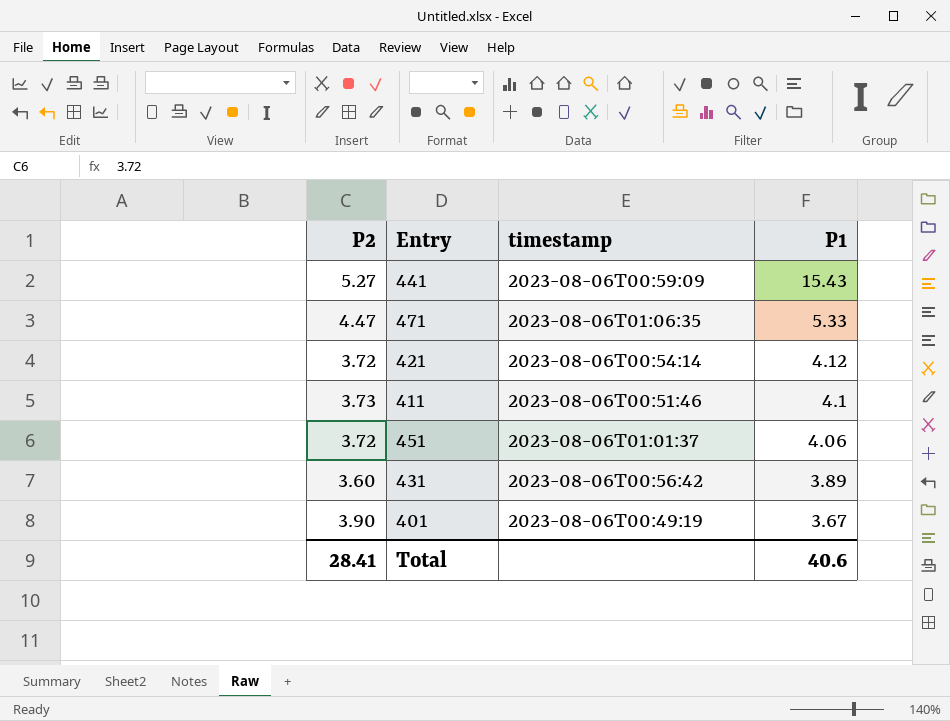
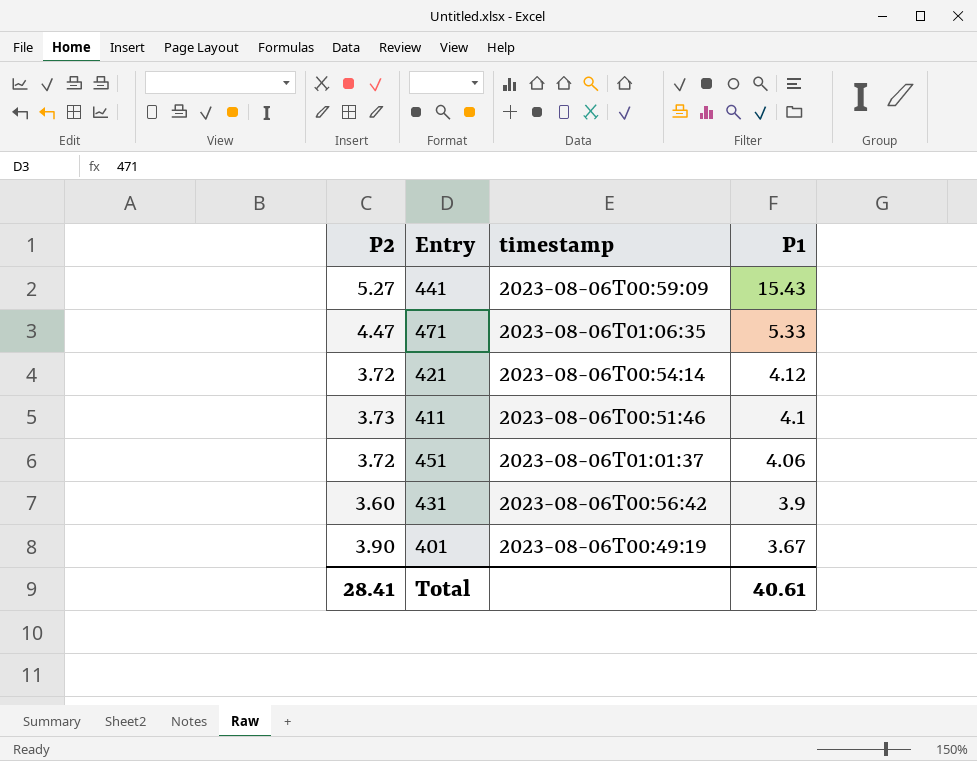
431 | P1: 3.89 -> 3.9
Total | P1: 40.6 -> 40.61

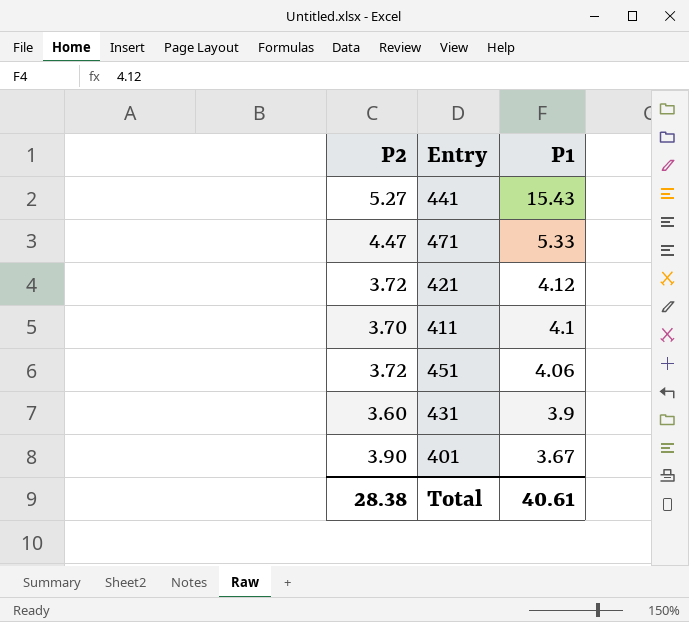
column timestamp | position: 3 -> none
411 | P2: 3.73 -> 3.70
Total | P2: 28.41 -> 28.38

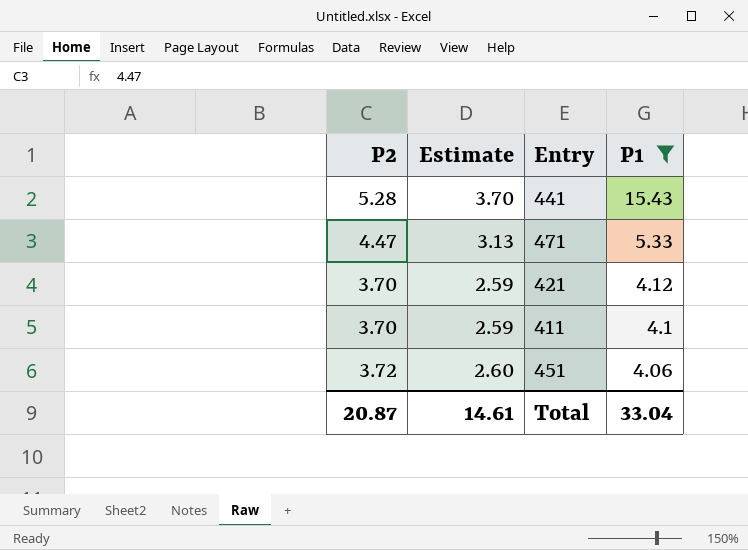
filter: none -> P1 >= 4.06
column Estimate | formula: none -> [P2] * 0.7
441 | P2: 5.27 -> 5.28
421 | P2: 3.72 -> 3.70
Total | P2: 28.38 -> 20.87
Total | P1: 40.61 -> 33.04

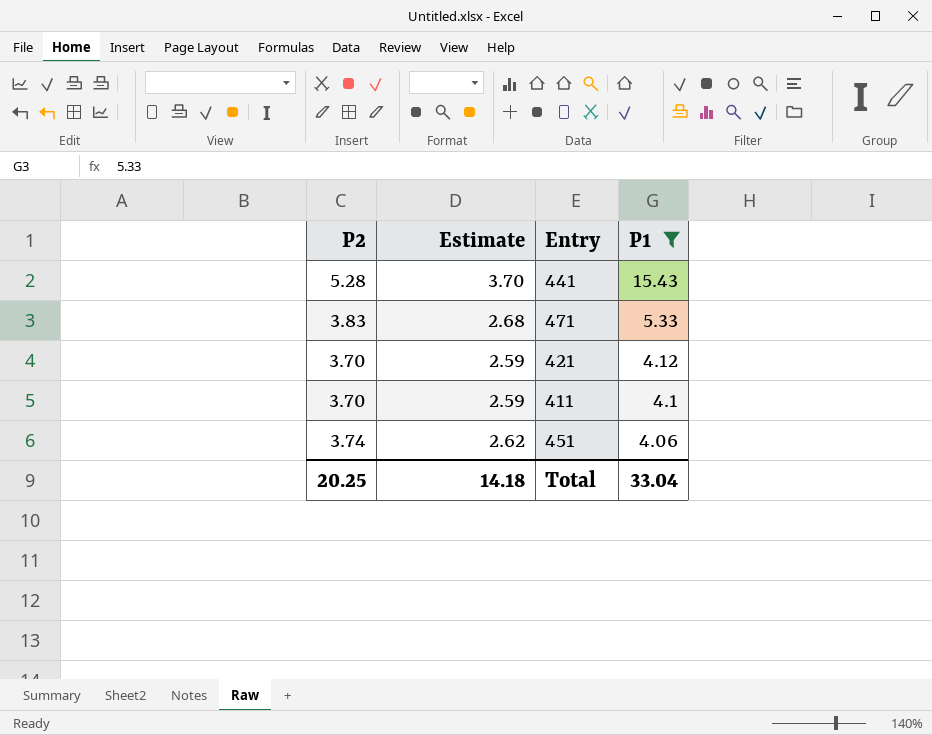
471 | P2: 4.47 -> 3.83
471 | Estimate: 3.13 -> 2.68
451 | P2: 3.72 -> 3.74
451 | Estimate: 2.60 -> 2.62
Total | P2: 20.87 -> 20.25
Total | Estimate: 14.61 -> 14.18

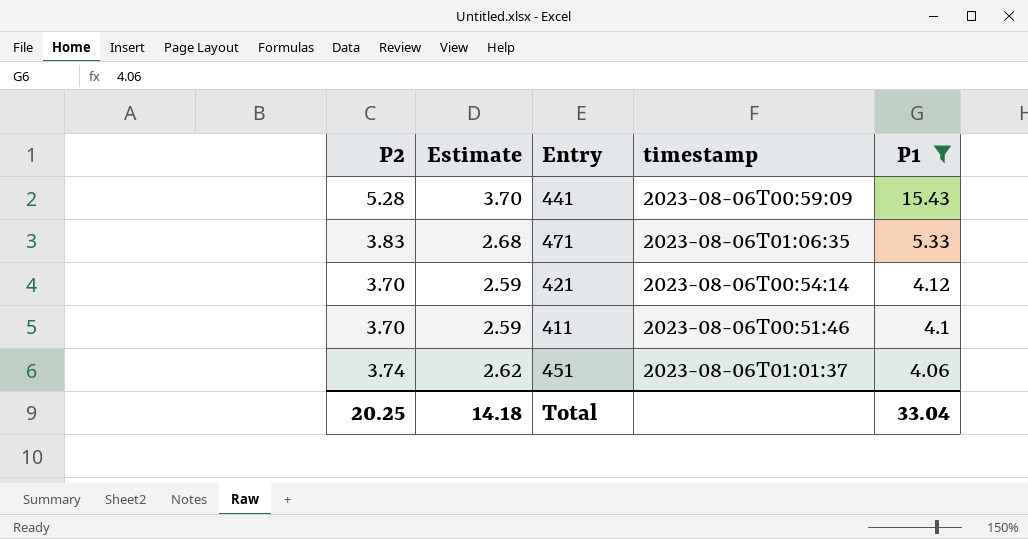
column timestamp | position: none -> 4

